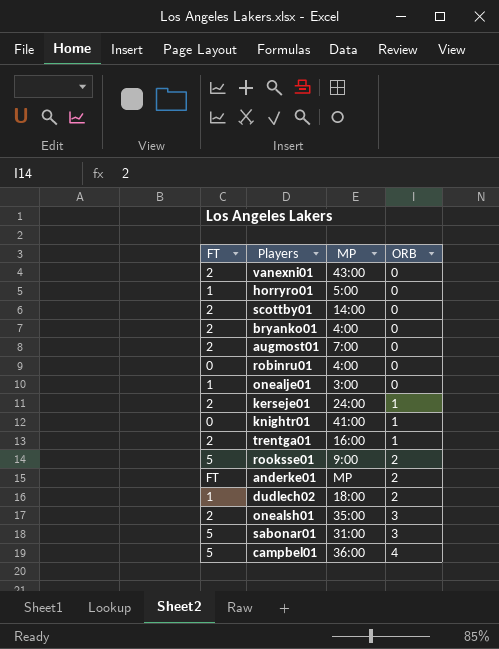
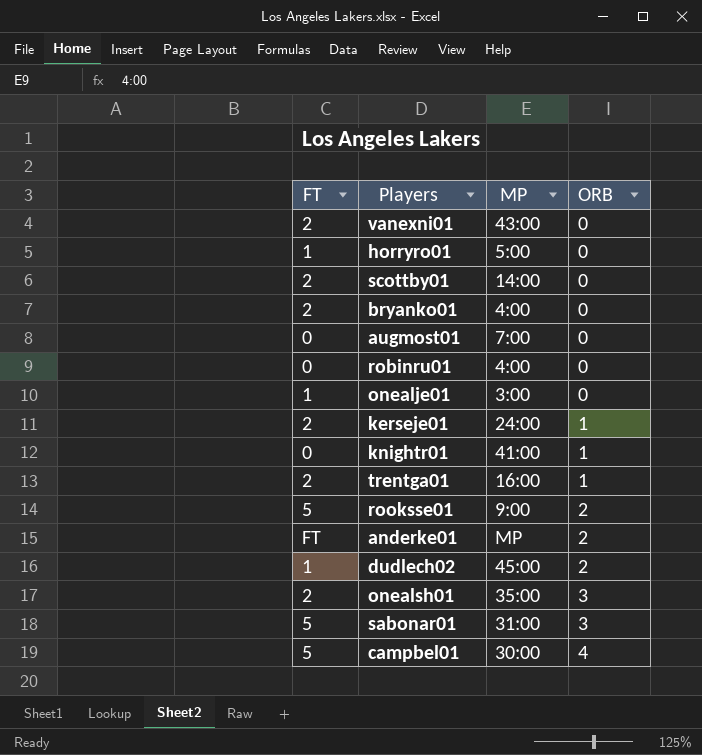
augmost01 | FT: 2 -> 0
dudlech02 | MP: 18:00 -> 45:00
campbel01 | MP: 36:00 -> 30:00

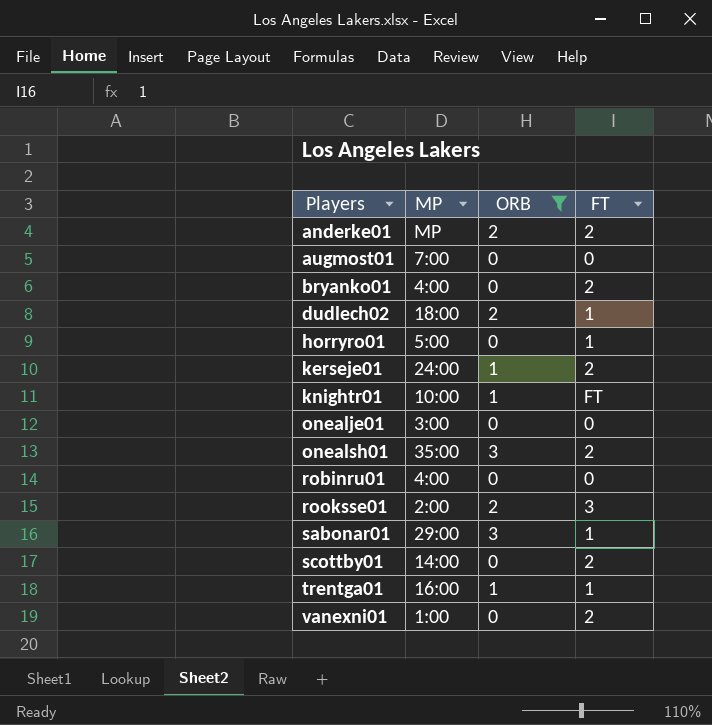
filter: none -> ORB != 4
row order: ORB ascending -> Players ascending
column FT | position: 1 -> 4
anderke01 | FT: FT -> 2
dudlech02 | MP: 45:00 -> 18:00
knightr01 | MP: 41:00 -> 10:00
knightr01 | FT: 0 -> FT
onealje01 | FT: 1 -> 0
rooksse01 | MP: 9:00 -> 2:00
rooksse01 | FT: 5 -> 3
sabonar01 | MP: 31:00 -> 29:00
sabonar01 | FT: 5 -> 1
trentga01 | FT: 2 -> 1
vanexni01 | MP: 43:00 -> 1:00

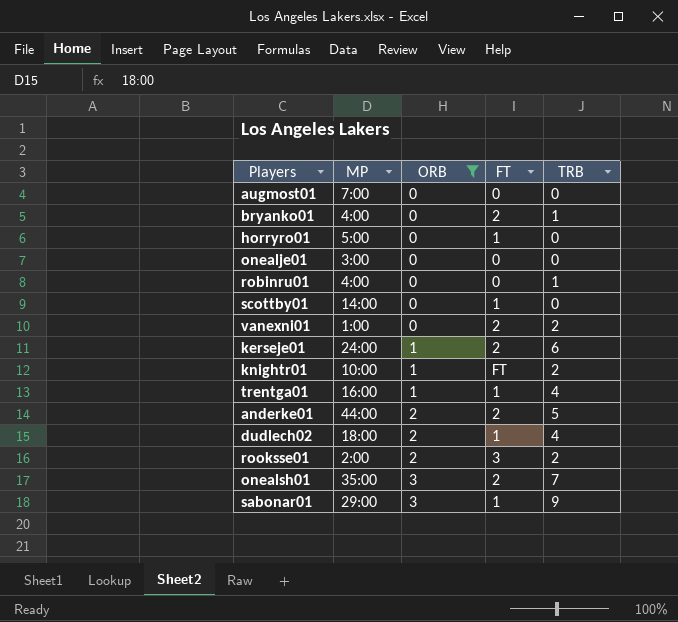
row order: Players ascending -> ORB ascending
column TRB | position: none -> 5
scottby01 | FT: 2 -> 1
anderke01 | MP: MP -> 44:00

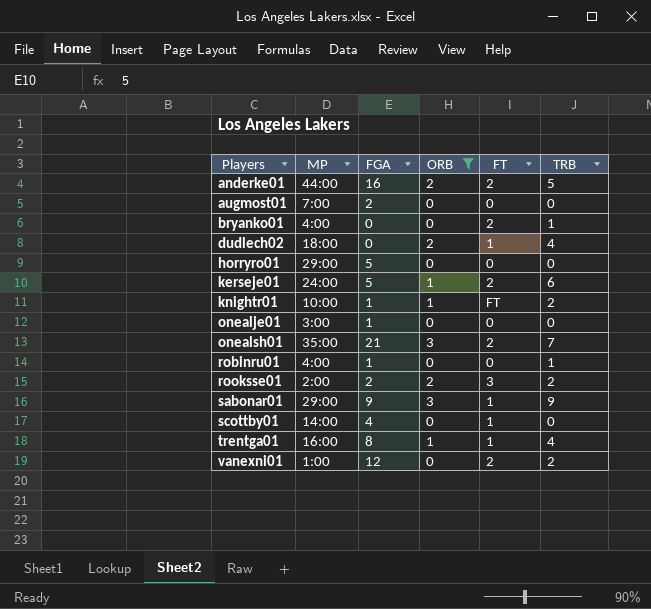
row order: ORB ascending -> Players ascending
column FGA | position: none -> 3
horryro01 | MP: 5:00 -> 29:00
horryro01 | FT: 1 -> 0

